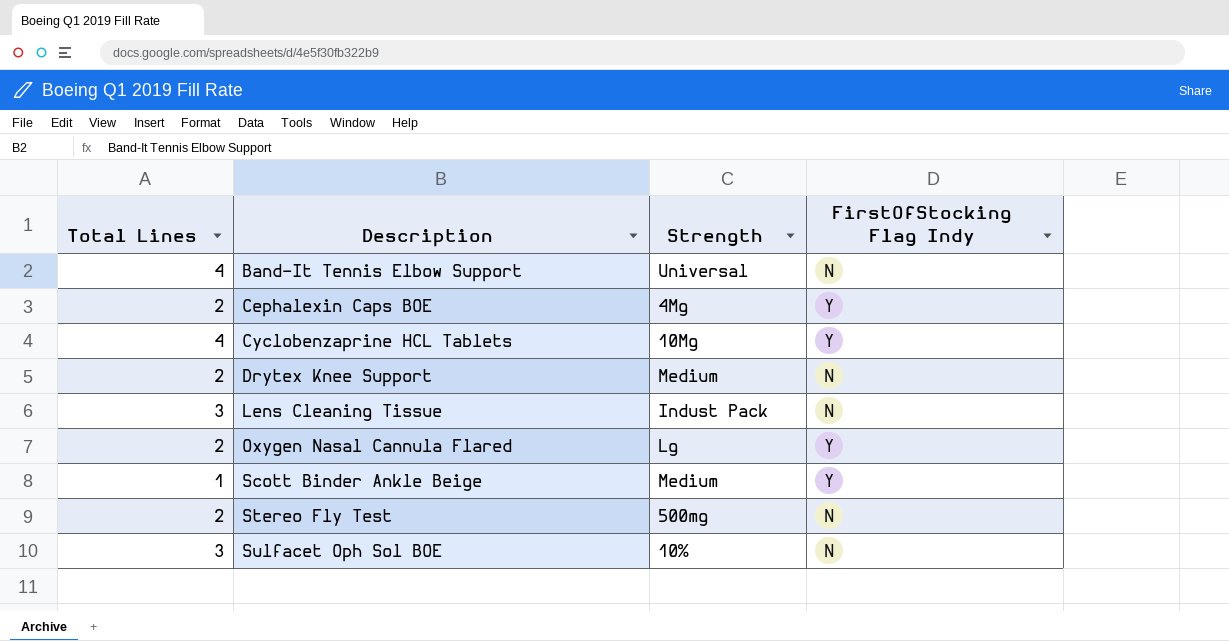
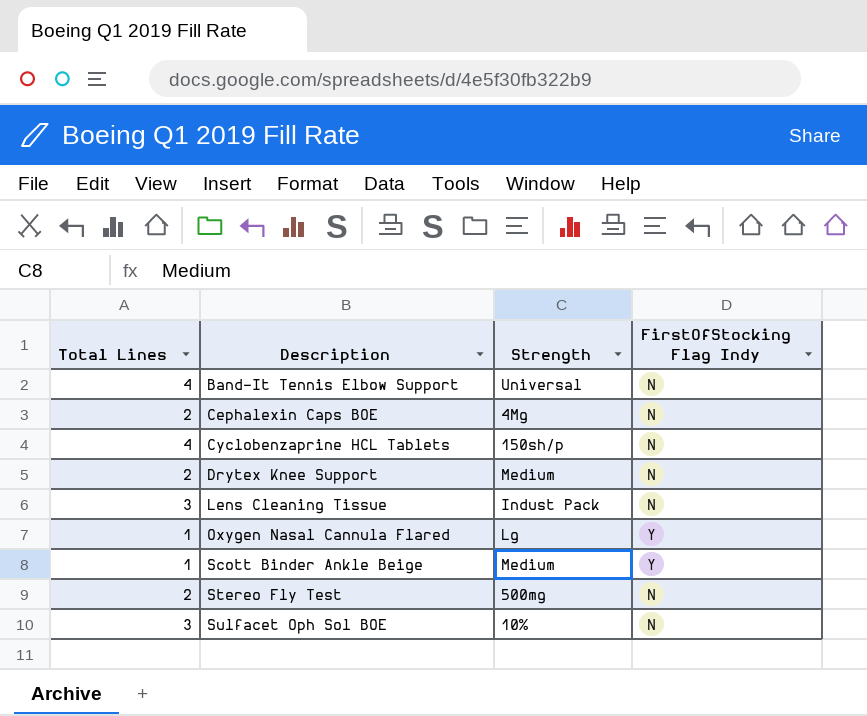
Cephalexin Caps BOE | FirstOfStocking Flag Indy: Y -> N
Cyclobenzaprine HCL Tablets | Strength: 10Mg -> 150sh/p
Cyclobenzaprine HCL Tablets | FirstOfStocking Flag Indy: Y -> N
Oxygen Nasal Cannula Flared | Total Lines: 2 -> 1

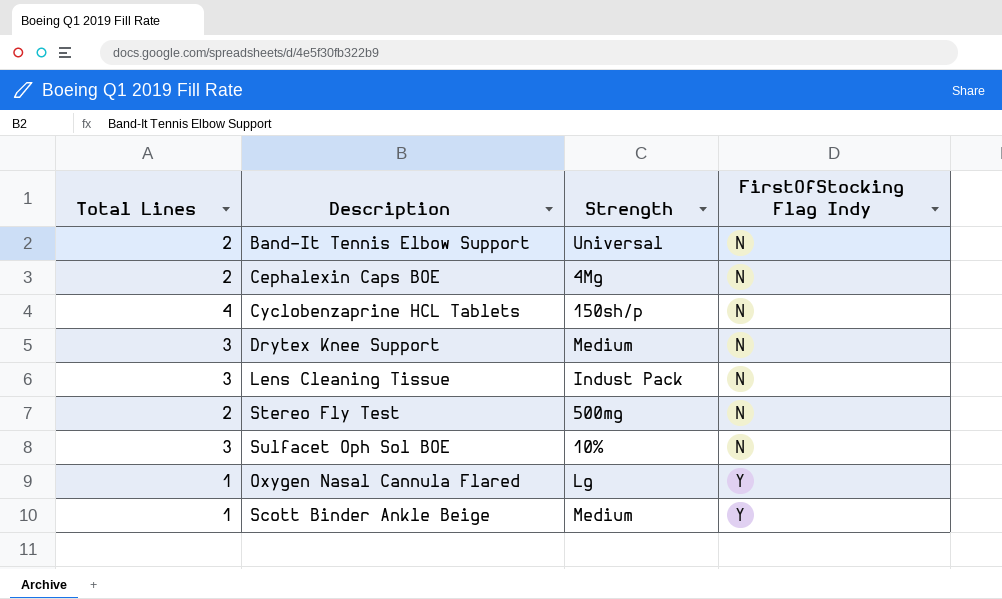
row order: Description ascending -> FirstOfStocking Flag Indy ascending
Band-It Tennis Elbow Support | Total Lines: 4 -> 2
Drytex Knee Support | Total Lines: 2 -> 3

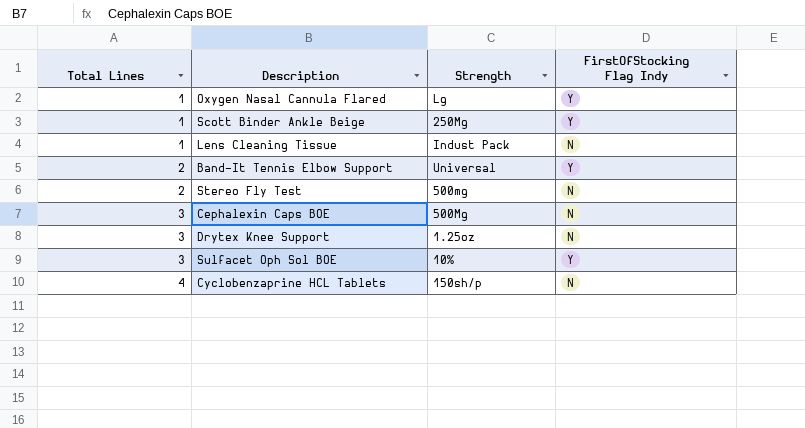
row order: FirstOfStocking Flag Indy ascending -> Total Lines ascending
Scott Binder Ankle Beige | Strength: Medium -> 250Mg
Lens Cleaning Tissue | Total Lines: 3 -> 1
Band-It Tennis Elbow Support | FirstOfStocking Flag Indy: N -> Y
Cephalexin Caps BOE | Total Lines: 2 -> 3
Cephalexin Caps BOE | Strength: 4Mg -> 500Mg
Drytex Knee Support | Strength: Medium -> 1.25oz
Sulfacet Oph Sol BOE | FirstOfStocking Flag Indy: N -> Y

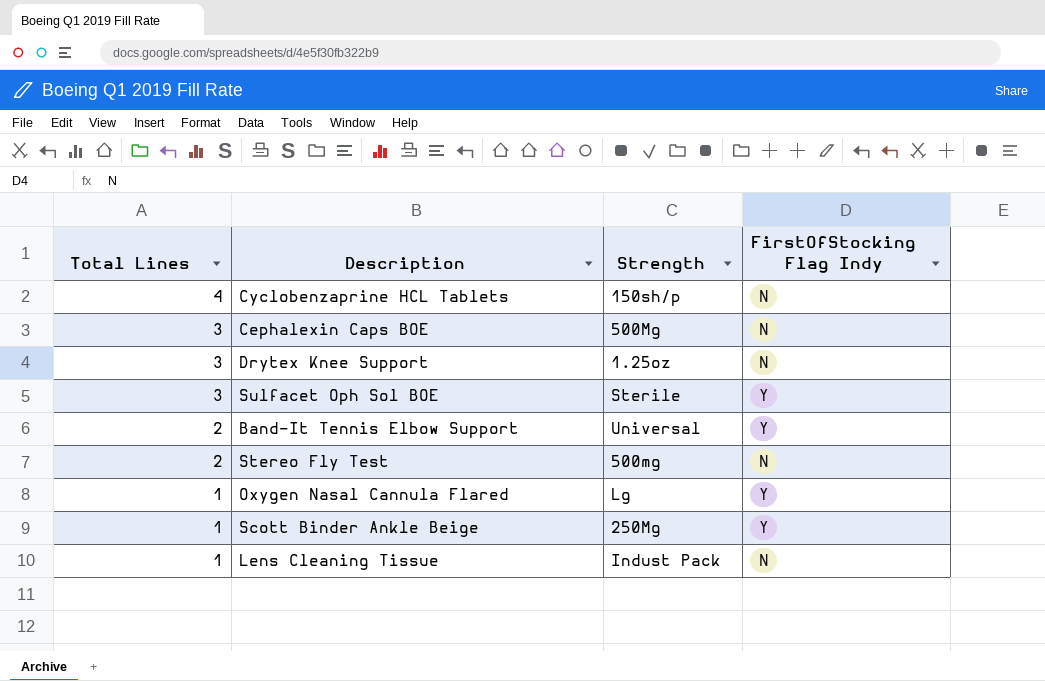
row order: Total Lines ascending -> Total Lines descending
Sulfacet Oph Sol BOE | Strength: 10% -> Sterile

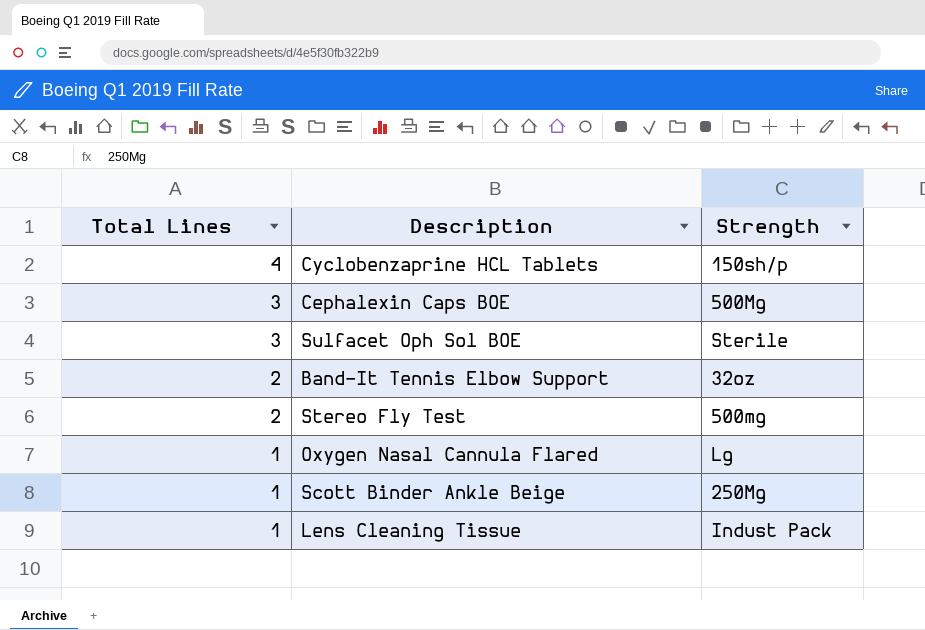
column FirstOfStocking Flag Indy | position: 4 -> none
row Drytex Knee Support: 3 | 1.25oz | N -> none
Band-It Tennis Elbow Support | Strength: Universal -> 32oz

